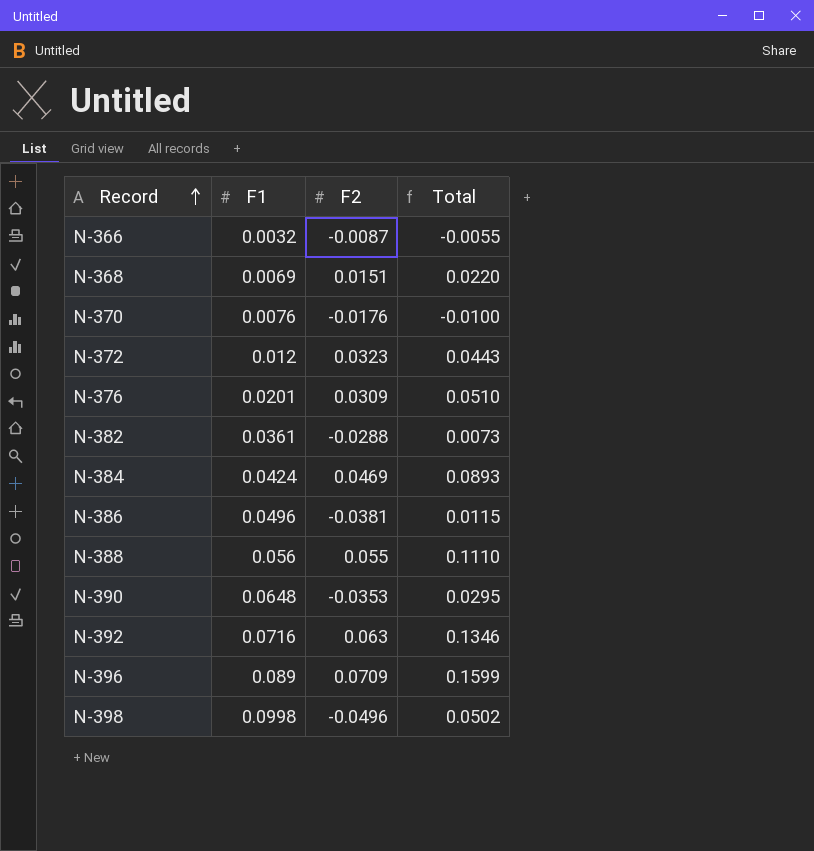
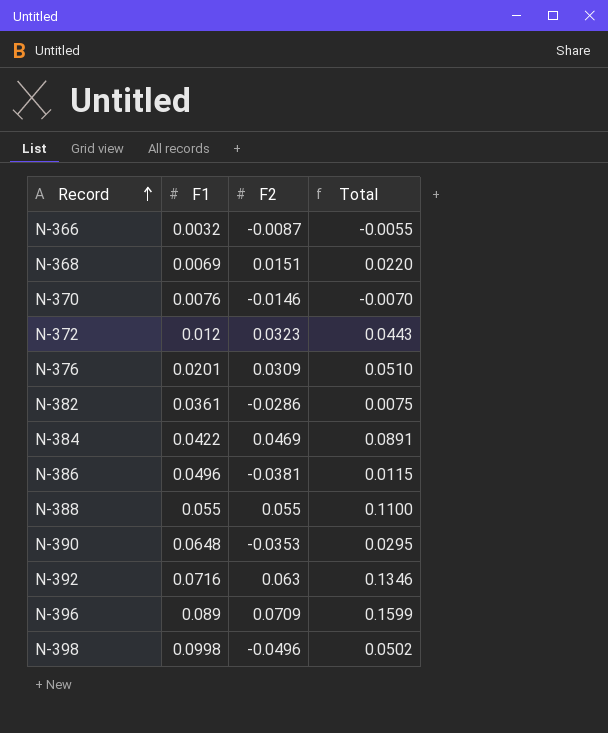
N-370 | F2: -0.0176 -> -0.0146
N-370 | Total: -0.0100 -> -0.0070
N-382 | F2: -0.0288 -> -0.0286
N-382 | Total: 0.0073 -> 0.0075
N-384 | F1: 0.0424 -> 0.0422
N-384 | Total: 0.0893 -> 0.0891
N-388 | F1: 0.056 -> 0.055
N-388 | Total: 0.1110 -> 0.1100

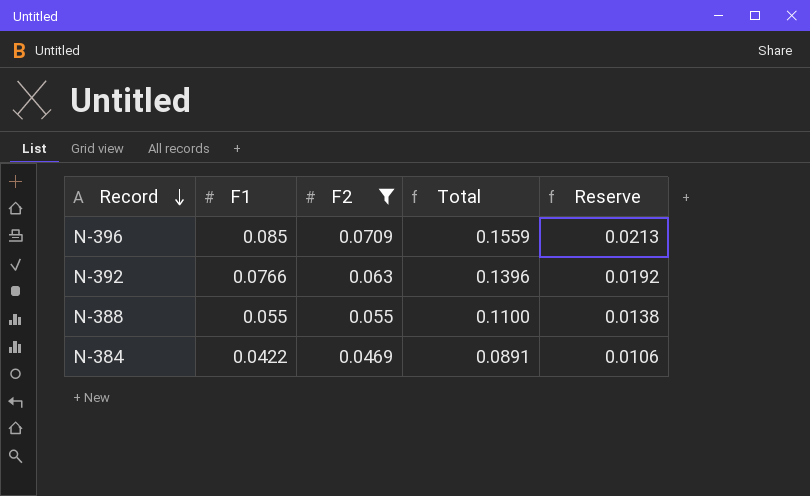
filter: none -> F2 >= 0.0469
row order: Record ascending -> Record descending
column Reserve | formula: none -> [F1] * 0.25
N-396 | F1: 0.089 -> 0.085
N-396 | Total: 0.1599 -> 0.1559
N-392 | F1: 0.0716 -> 0.0766
N-392 | Total: 0.1346 -> 0.1396

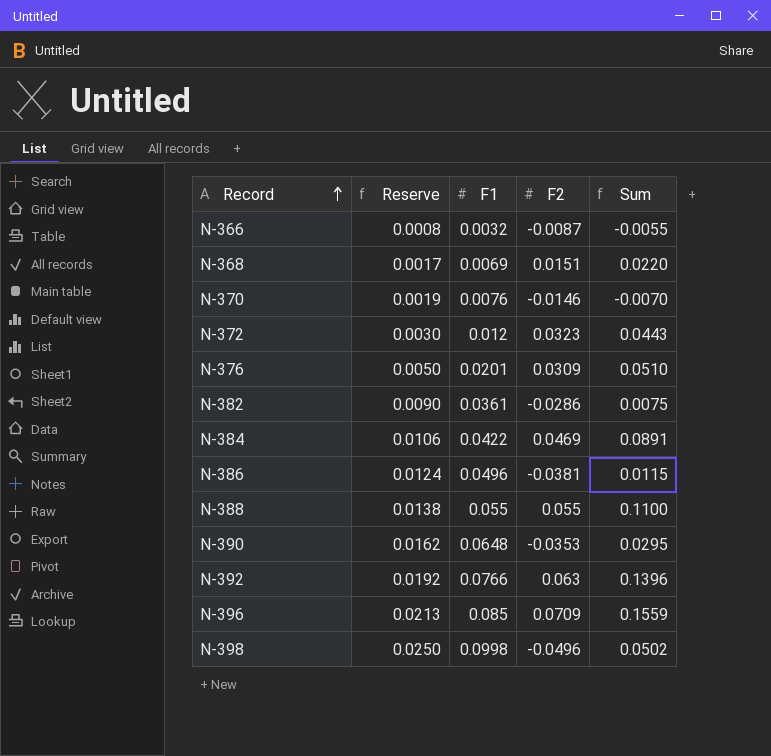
filter: F2 >= 0.0469 -> none
row order: Record descending -> Record ascending
column Reserve | position: 5 -> 2
column name: Total -> Sum

